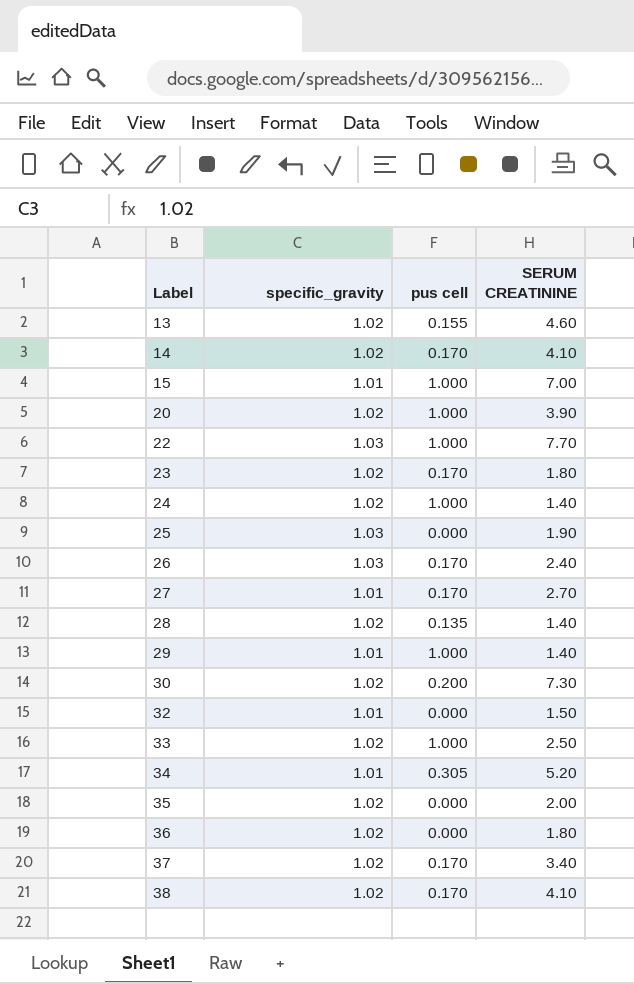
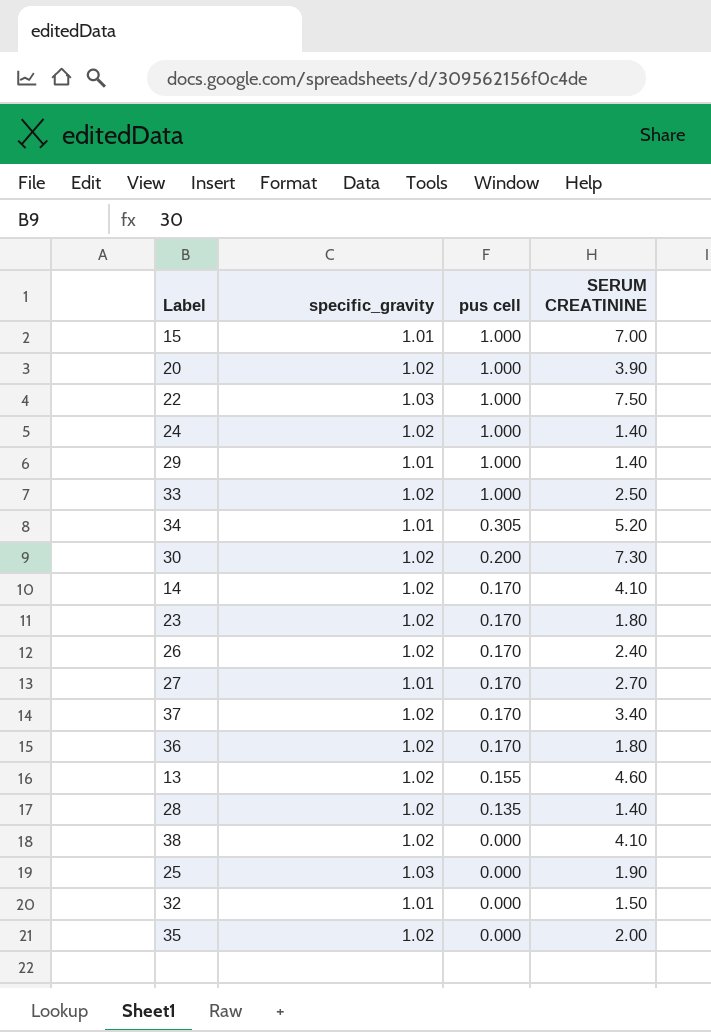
row order: Label ascending -> pus cell descending
22 | SERUM CREATININE: 7.70 -> 7.50
26 | specific_gravity: 1.03 -> 1.02
36 | pus cell: 0.000 -> 0.170
38 | pus cell: 0.170 -> 0.000

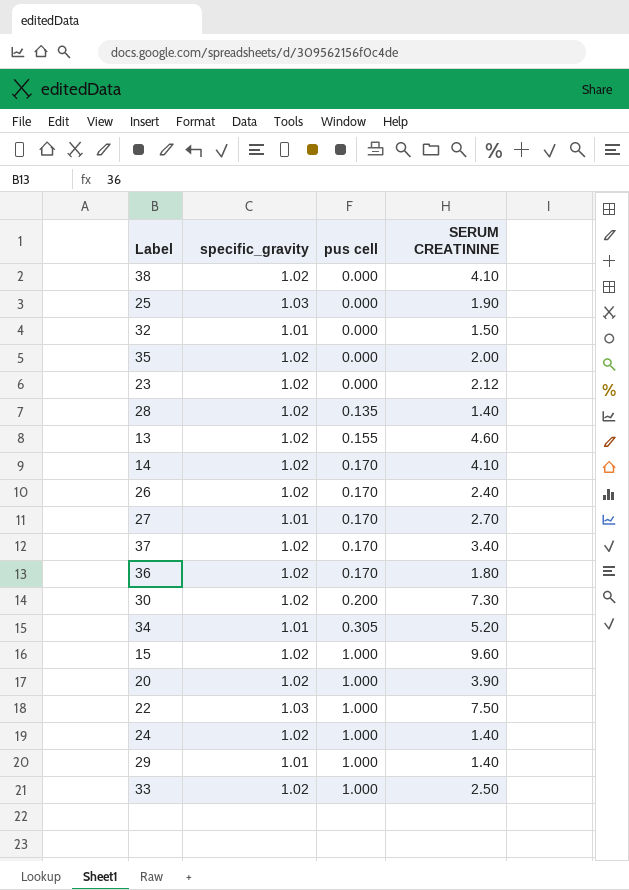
row order: pus cell descending -> pus cell ascending
23 | pus cell: 0.170 -> 0.000
23 | SERUM CREATININE: 1.80 -> 2.12
15 | specific_gravity: 1.01 -> 1.02
15 | SERUM CREATININE: 7.00 -> 9.60

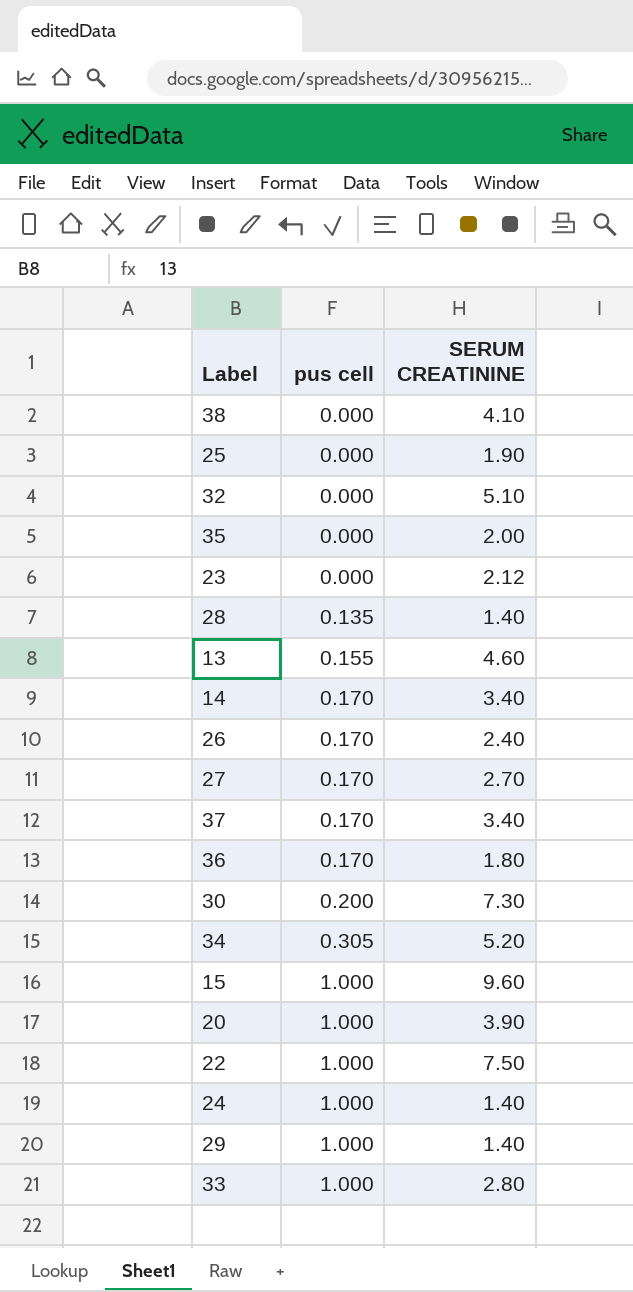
column specific_gravity | position: 2 -> none
32 | SERUM CREATININE: 1.50 -> 5.10
14 | SERUM CREATININE: 4.10 -> 3.40
33 | SERUM CREATININE: 2.50 -> 2.80

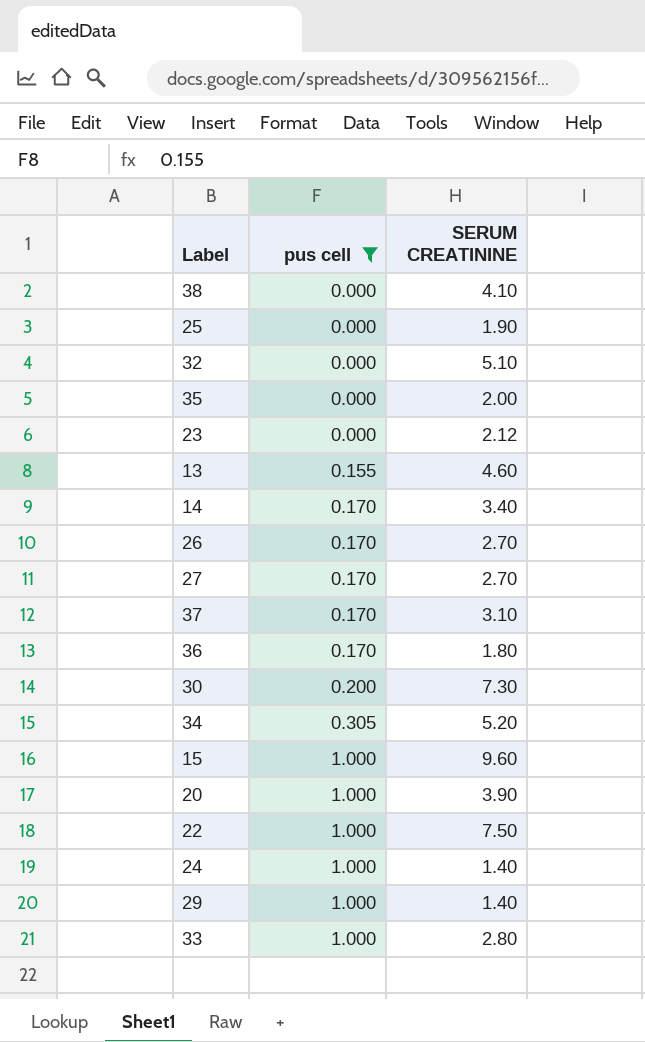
filter: none -> pus cell != 0.135
26 | SERUM CREATININE: 2.40 -> 2.70
37 | SERUM CREATININE: 3.40 -> 3.10

